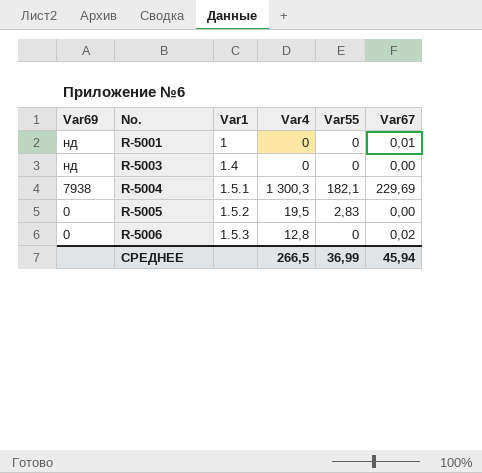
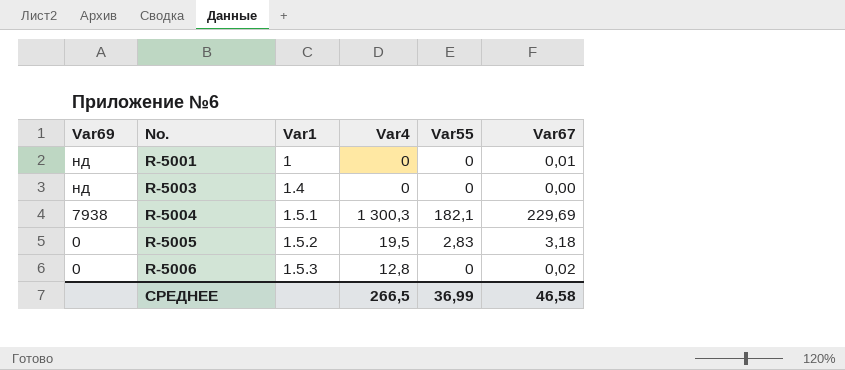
R-5005 | Var67: 0,00 -> 3,18
СРЕДНЕЕ | Var67: 45,94 -> 46,58

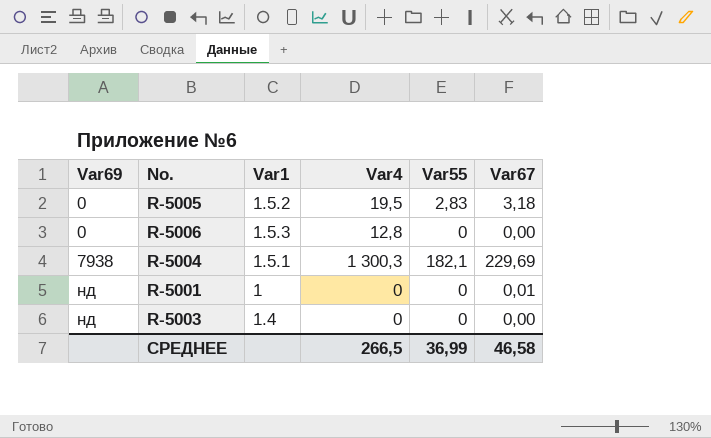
row order: Var69 descending -> Var69 ascending
R-5006 | Var67: 0,02 -> 0,00

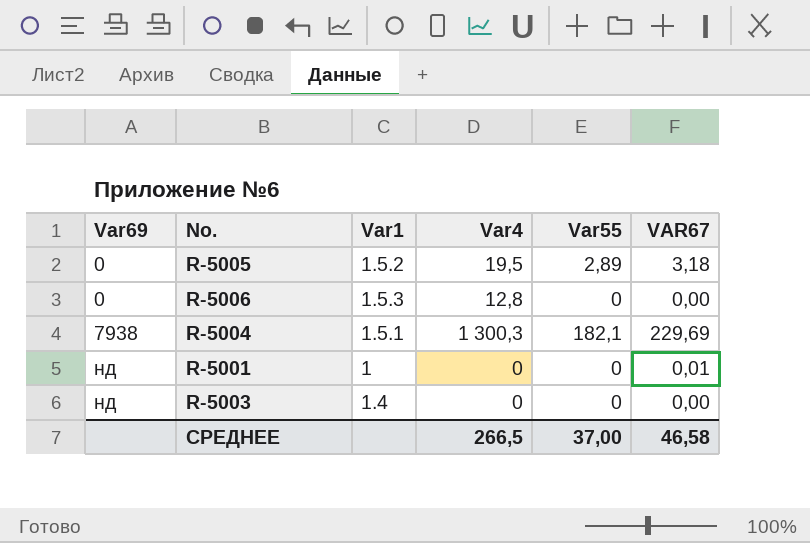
column name: Var67 -> VAR67
R-5005 | Var55: 2,83 -> 2,89
СРЕДНЕЕ | Var55: 36,99 -> 37,00

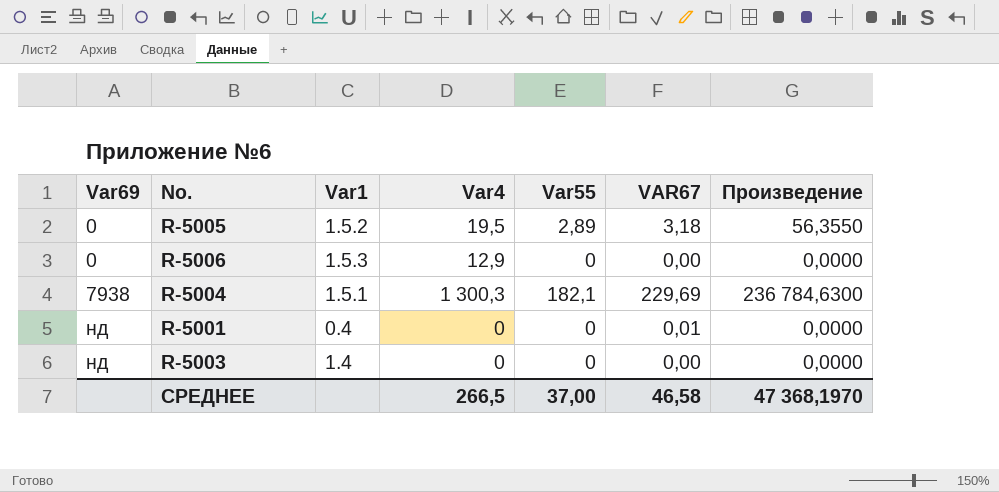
column Произведение | formula: none -> [Var4] * [Var55]
R-5006 | Var4: 12,8 -> 12,9
R-5001 | Var1: 1 -> 0.4

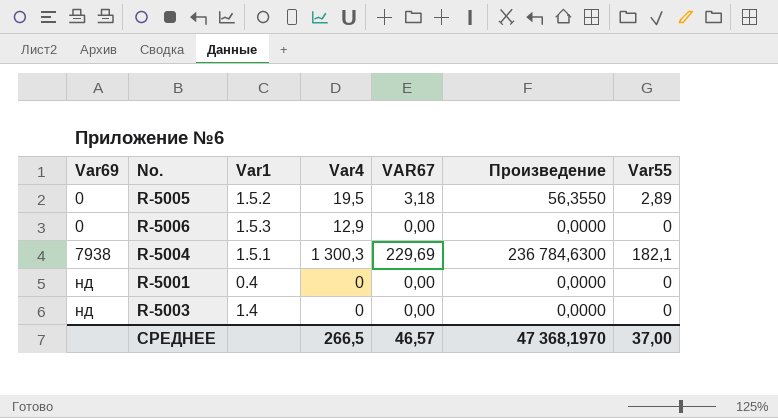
column Var55 | position: 5 -> 7
R-5001 | VAR67: 0,01 -> 0,00
СРЕДНЕЕ | VAR67: 46,58 -> 46,57

